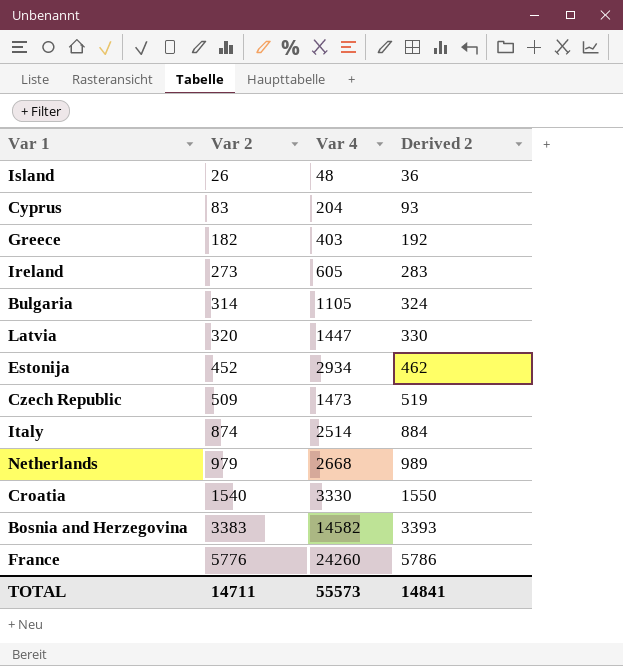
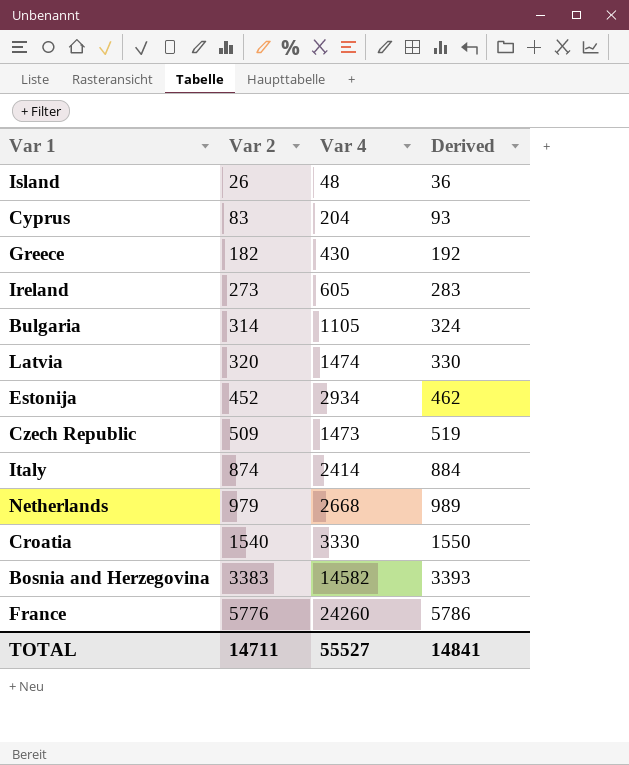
column name: Derived 2 -> Derived
Greece | Var 4: 403 -> 430
Latvia | Var 4: 1447 -> 1474
Italy | Var 4: 2514 -> 2414
TOTAL | Var 4: 55573 -> 55527

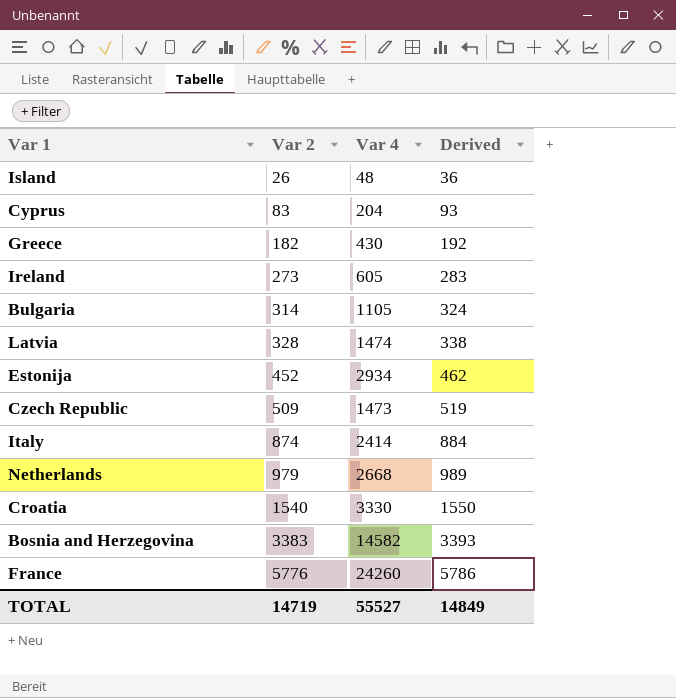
Latvia | Var 2: 320 -> 328
Latvia | Derived: 330 -> 338
TOTAL | Var 2: 14711 -> 14719
TOTAL | Derived: 14841 -> 14849

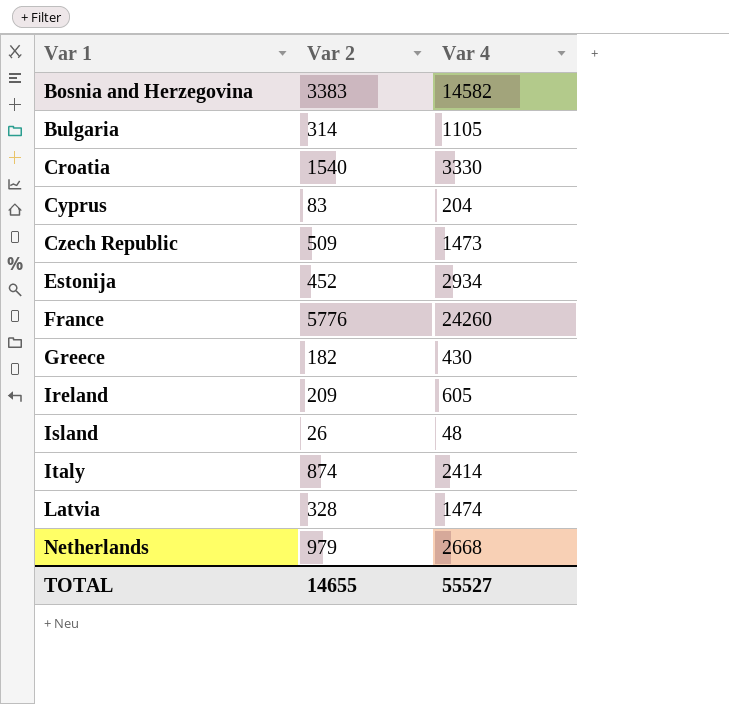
row order: Var 2 ascending -> Var 1 ascending
column Derived | formula: [Var 2] + 10 -> none
Ireland | Var 2: 273 -> 209
TOTAL | Var 2: 14719 -> 14655

